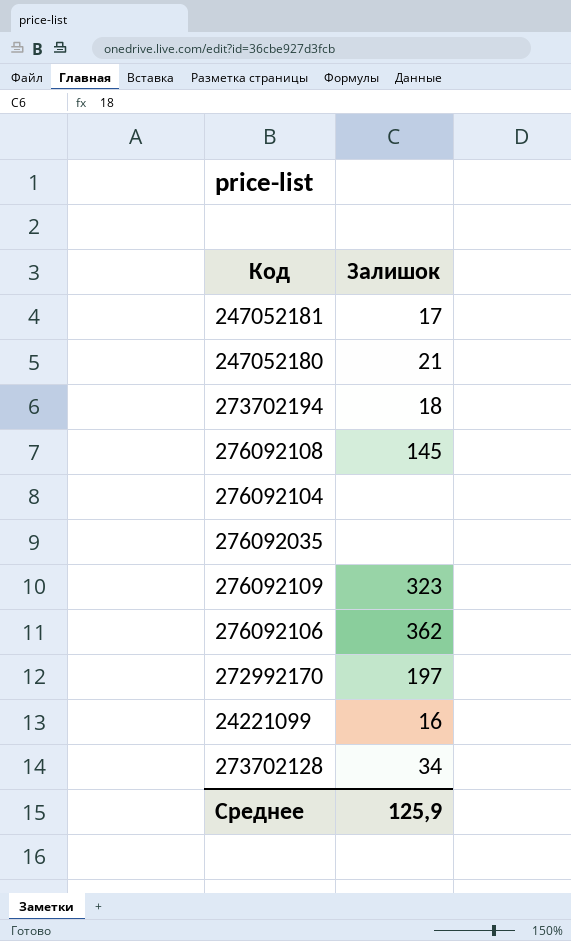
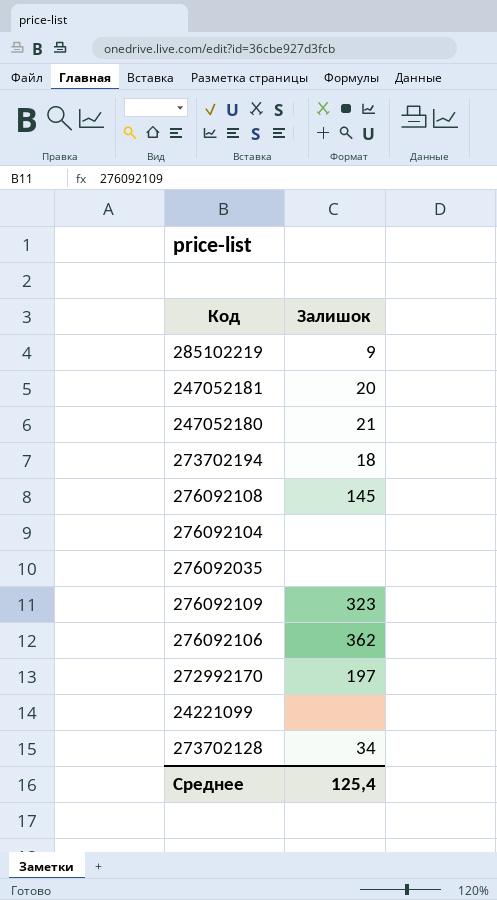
row 285102219: none -> 9
247052181 | Залишок: 17 -> 20
24221099 | Залишок: 16 -> none
Среднее | Залишок: 125,9 -> 125,4

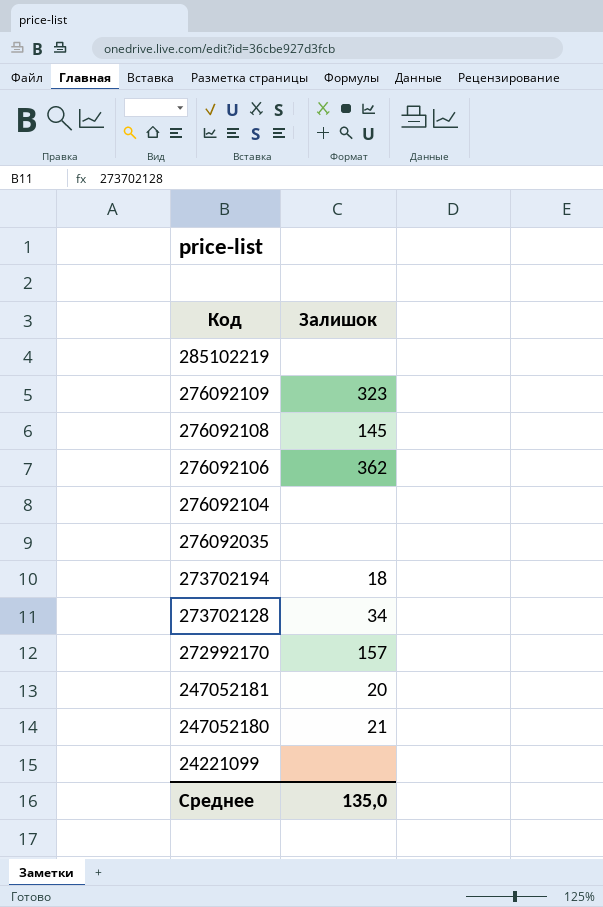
row order: none -> Код descending
285102219 | Залишок: 9 -> none
272992170 | Залишок: 197 -> 157
Среднее | Залишок: 125,4 -> 135,0

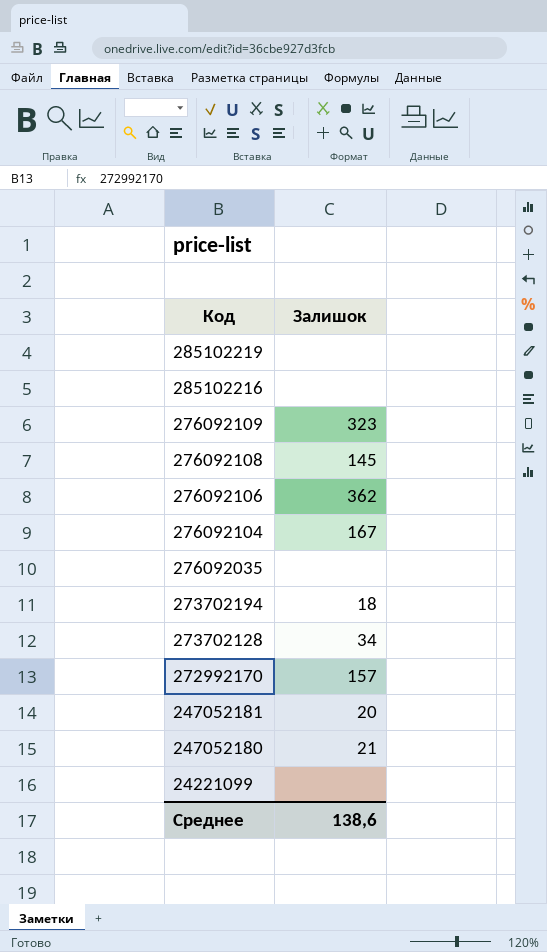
row 285102216: none -> none
276092104 | Залишок: none -> 167
Среднее | Залишок: 135,0 -> 138,6

